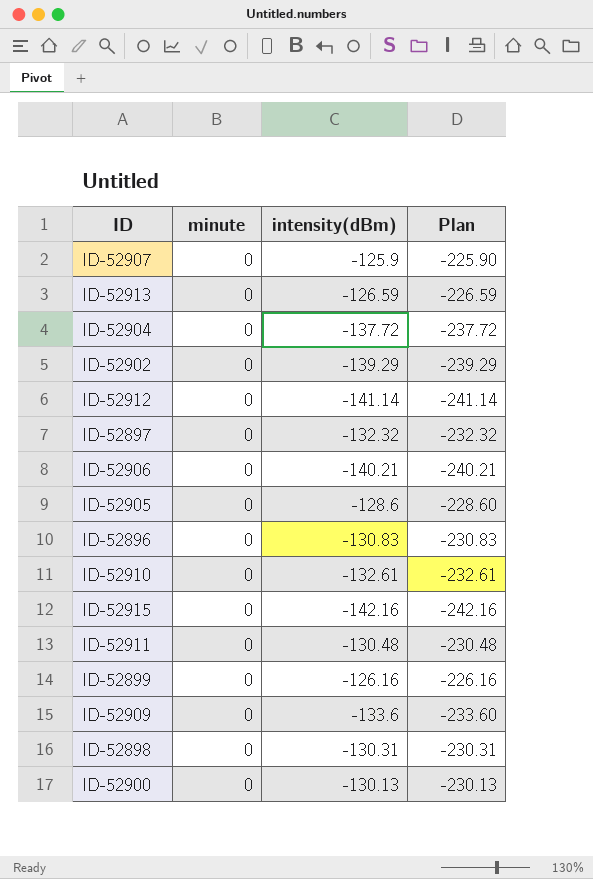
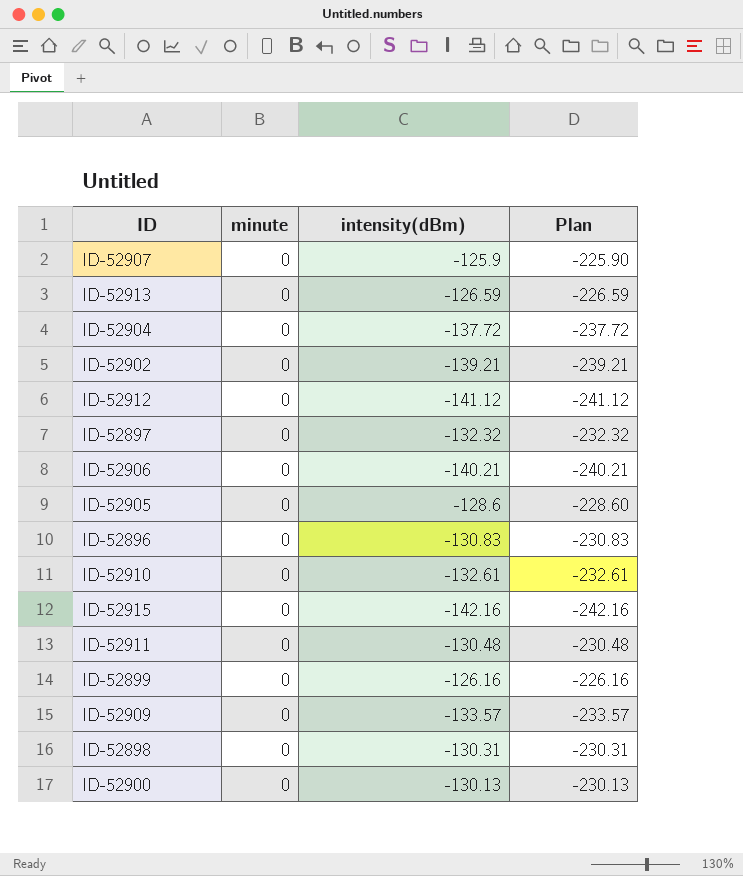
ID-52902 | intensity(dBm): -139.29 -> -139.21
ID-52902 | Plan: -239.29 -> -239.21
ID-52912 | intensity(dBm): -141.14 -> -141.12
ID-52912 | Plan: -241.14 -> -241.12
ID-52909 | intensity(dBm): -133.6 -> -133.57
ID-52909 | Plan: -233.60 -> -233.57

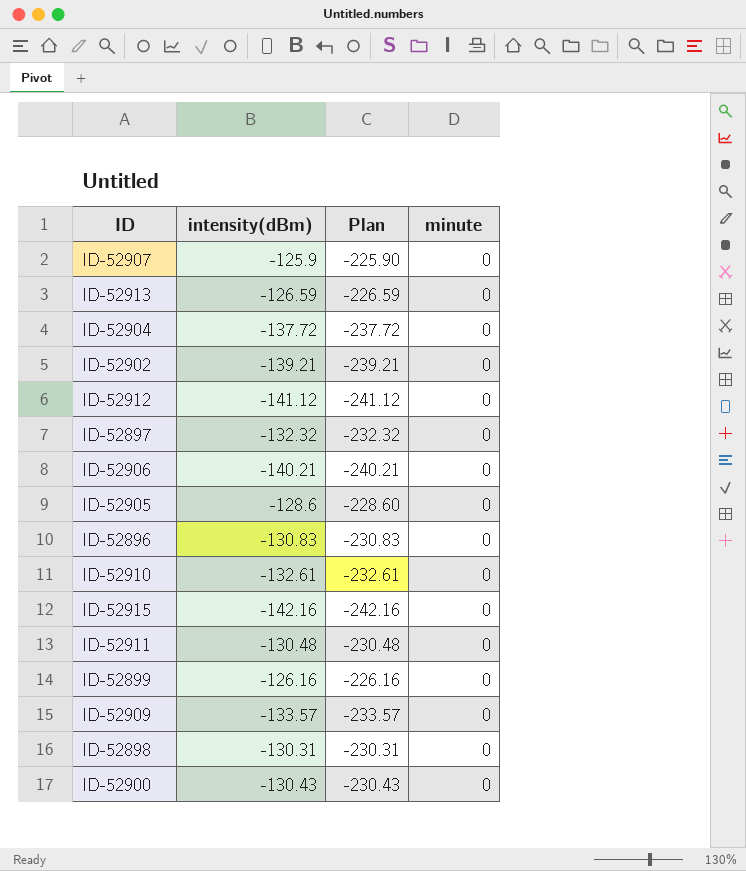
column minute | position: 2 -> 4
ID-52900 | intensity(dBm): -130.13 -> -130.43
ID-52900 | Plan: -230.13 -> -230.43

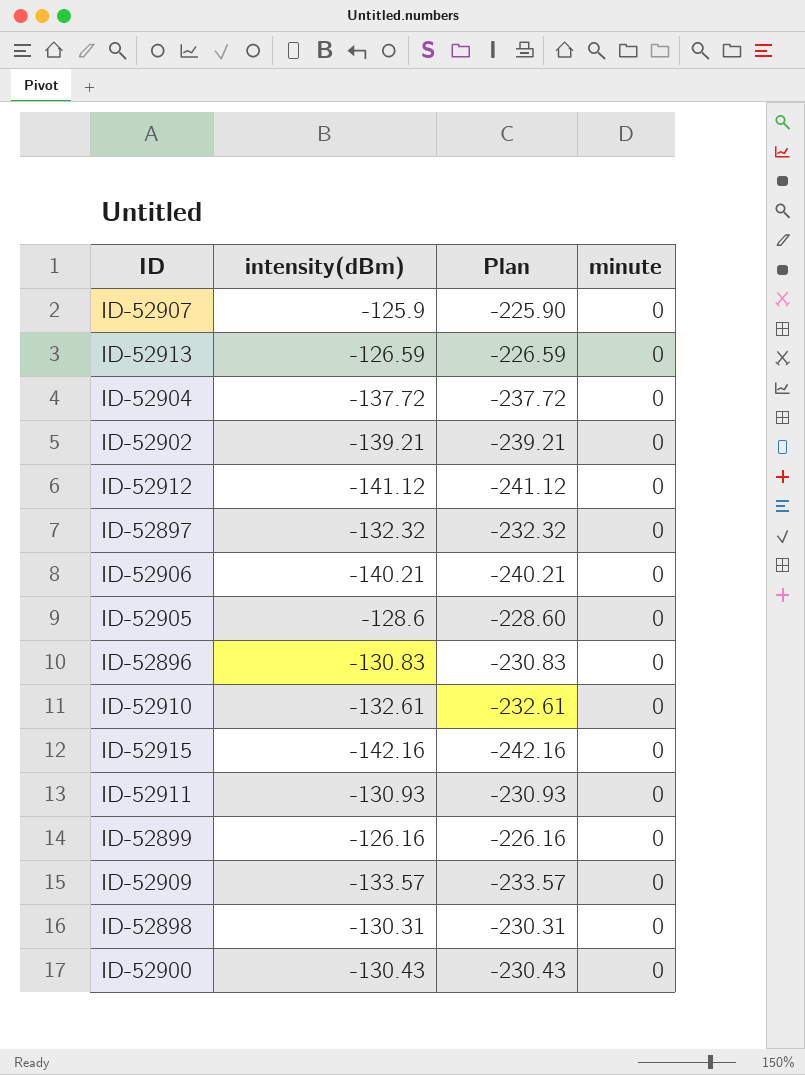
ID-52911 | intensity(dBm): -130.48 -> -130.93
ID-52911 | Plan: -230.48 -> -230.93

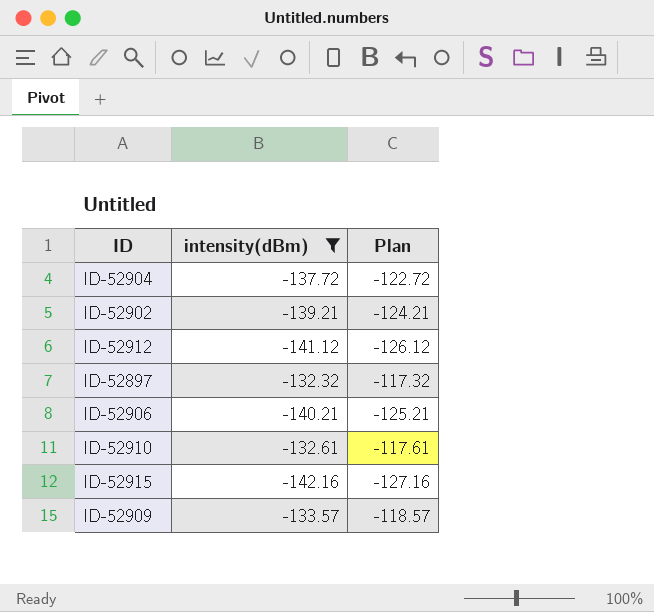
filter: none -> intensity(dBm) <= -132.32
column minute | position: 4 -> none
column Plan | formula: [intensity(dBm)] - 100 -> [intensity(dBm)] + 15

